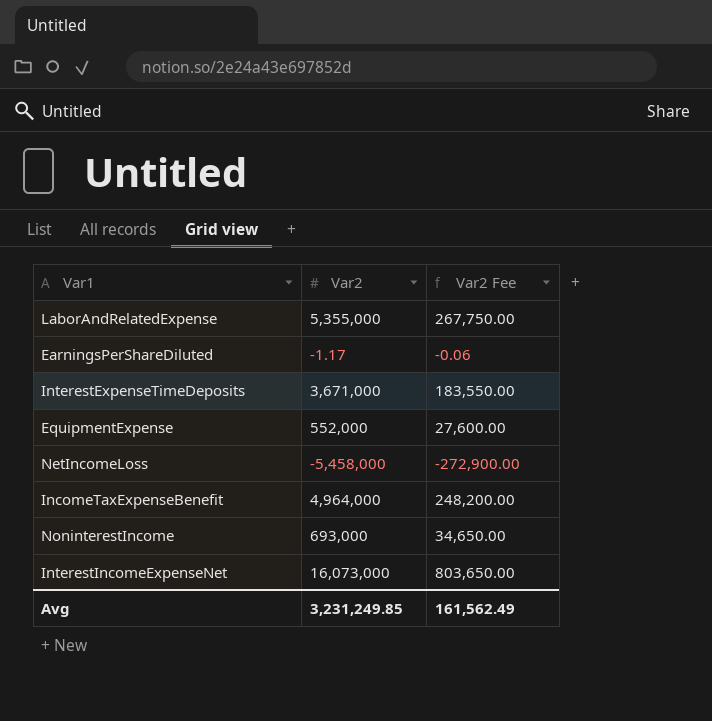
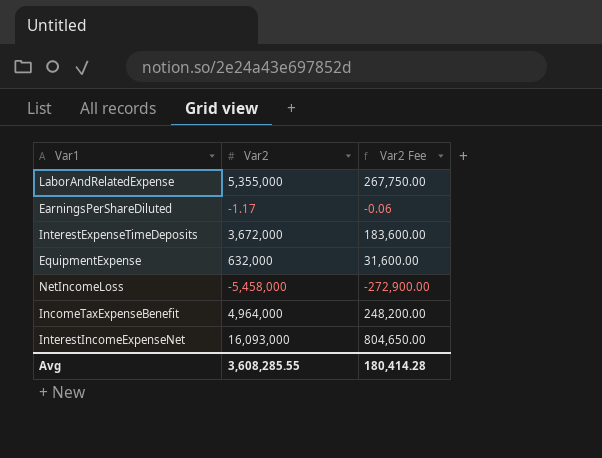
row NoninterestIncome: 693,000 | 34,650.00 -> none
InterestExpenseTimeDeposits | Var2: 3,671,000 -> 3,672,000
InterestExpenseTimeDeposits | Var2 Fee: 183,550.00 -> 183,600.00
EquipmentExpense | Var2: 552,000 -> 632,000
EquipmentExpense | Var2 Fee: 27,600.00 -> 31,600.00
InterestIncomeExpenseNet | Var2: 16,073,000 -> 16,093,000
InterestIncomeExpenseNet | Var2 Fee: 803,650.00 -> 804,650.00
Avg | Var2: 3,231,249.85 -> 3,608,285.55
Avg | Var2 Fee: 161,562.49 -> 180,414.28

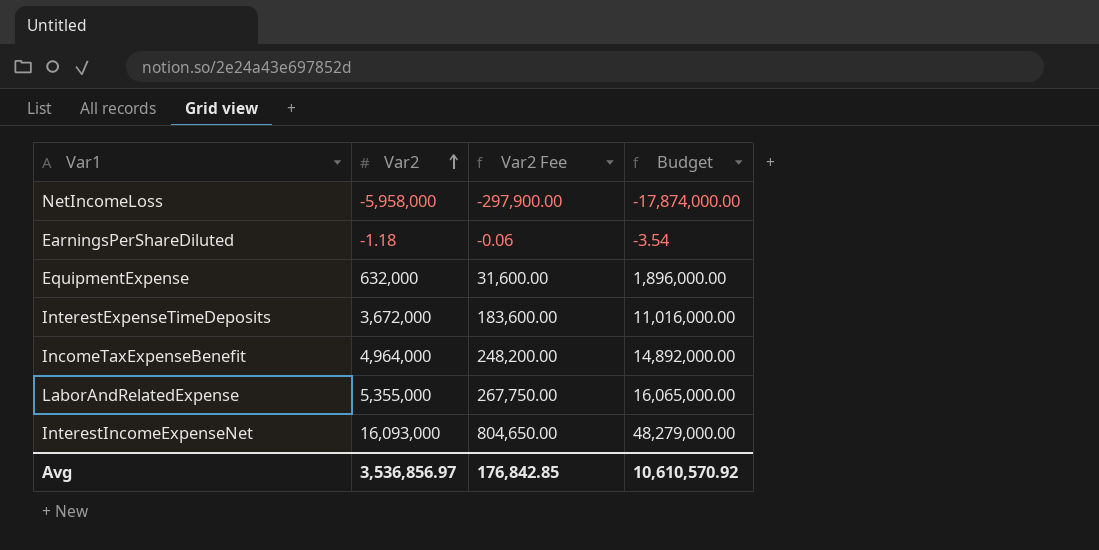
row order: none -> Var2 ascending
column Budget | formula: none -> [Var2] * 3
NetIncomeLoss | Var2: -5,458,000 -> -5,958,000
NetIncomeLoss | Var2 Fee: -272,900.00 -> -297,900.00
EarningsPerShareDiluted | Var2: -1.17 -> -1.18
Avg | Var2: 3,608,285.55 -> 3,536,856.97
Avg | Var2 Fee: 180,414.28 -> 176,842.85

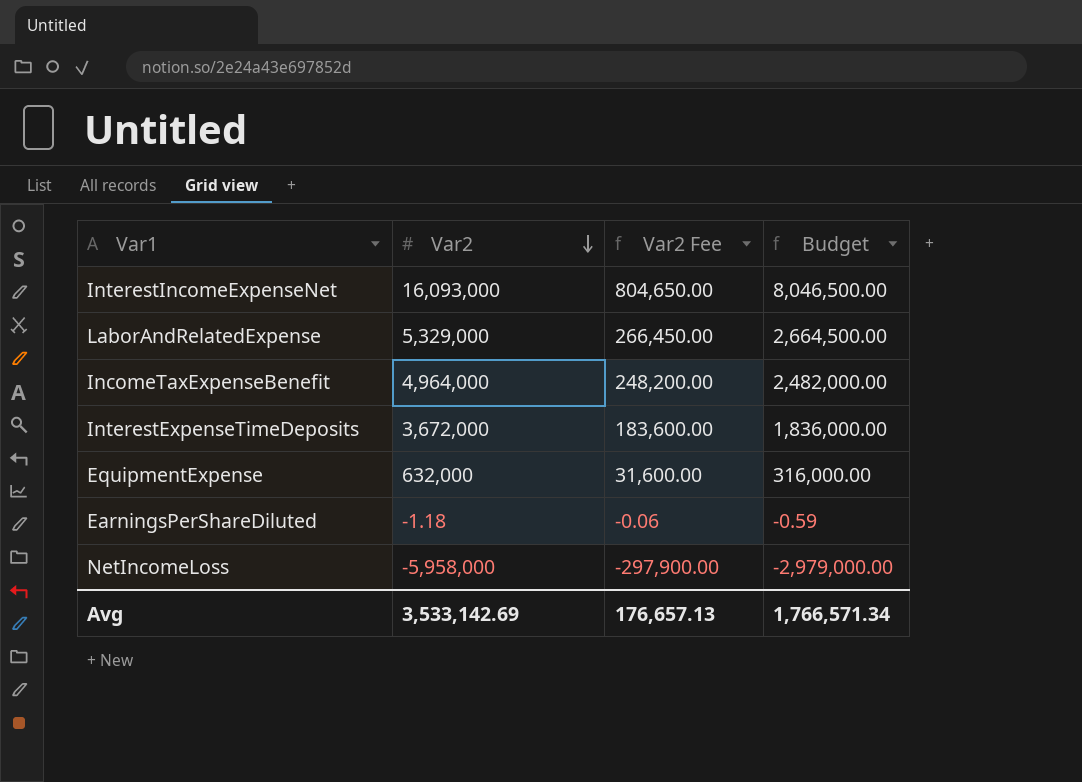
row order: Var2 ascending -> Var2 descending
column Budget | formula: [Var2] * 3 -> [Var2] * 0.5
LaborAndRelatedExpense | Var2: 5,355,000 -> 5,329,000
LaborAndRelatedExpense | Var2 Fee: 267,750.00 -> 266,450.00
Avg | Var2: 3,536,856.97 -> 3,533,142.69
Avg | Var2 Fee: 176,842.85 -> 176,657.13
Avg | Budget: 10,610,570.92 -> 1,766,571.34

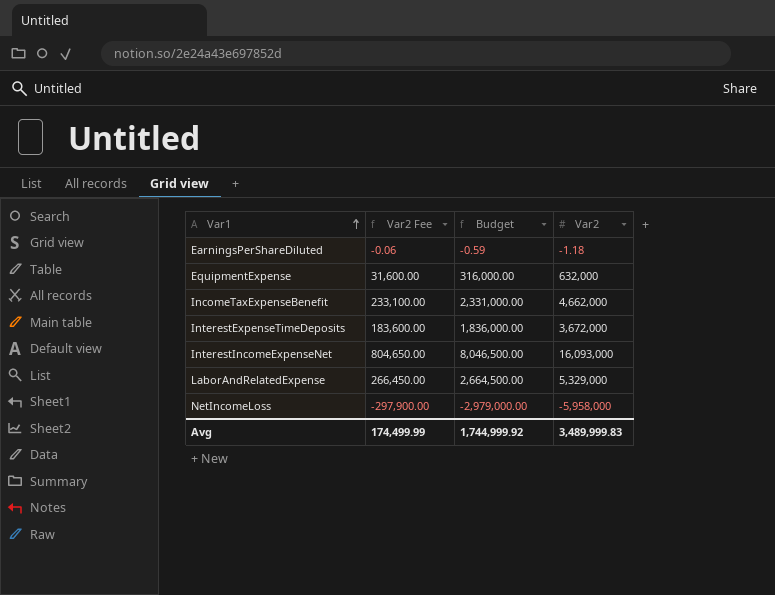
row order: Var2 descending -> Var1 ascending
column Var2 | position: 2 -> 4
IncomeTaxExpenseBenefit | Var2 Fee: 248,200.00 -> 233,100.00
IncomeTaxExpenseBenefit | Budget: 2,482,000.00 -> 2,331,000.00
IncomeTaxExpenseBenefit | Var2: 4,964,000 -> 4,662,000
Avg | Var2 Fee: 176,657.13 -> 174,499.99
Avg | Budget: 1,766,571.34 -> 1,744,999.92
Avg | Var2: 3,533,142.69 -> 3,489,999.83

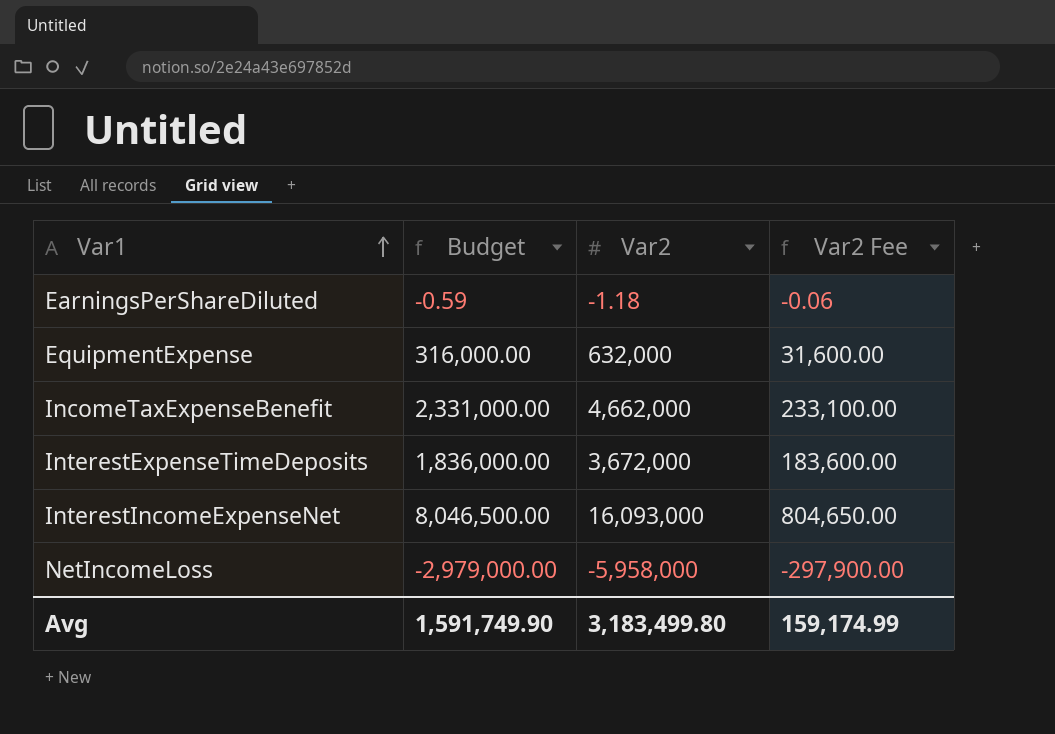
column Var2 Fee | position: 2 -> 4
row LaborAndRelatedExpense: 266,450.00 | 2,664,500.00 | 5,329,000 -> none
Avg | Budget: 1,744,999.92 -> 1,591,749.90
Avg | Var2: 3,489,999.83 -> 3,183,499.80
Avg | Var2 Fee: 174,499.99 -> 159,174.99

